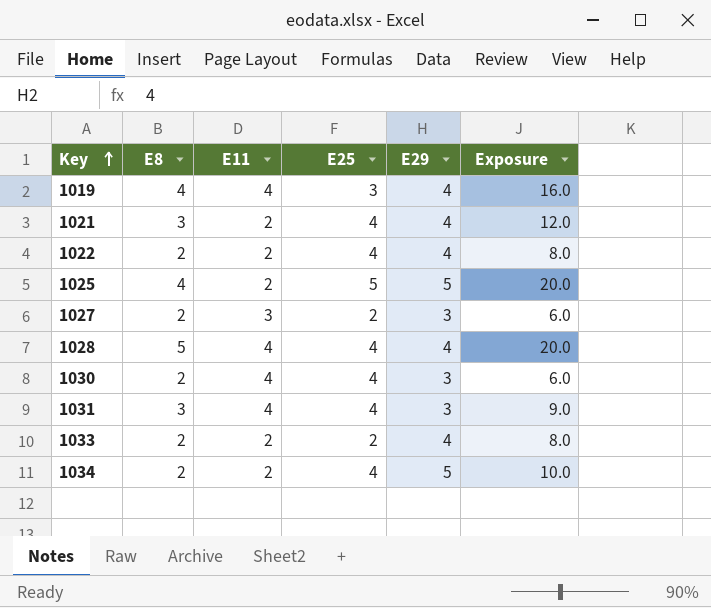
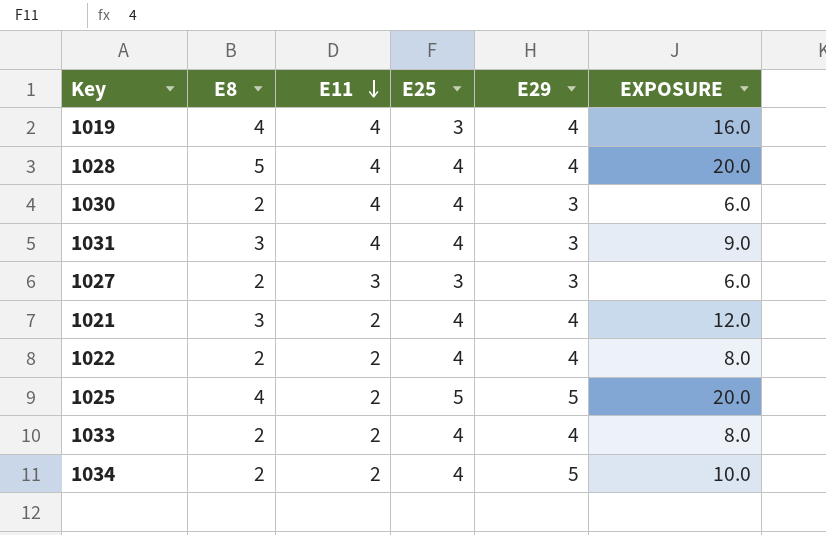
row order: Key ascending -> E11 descending
column name: Exposure -> EXPOSURE
1027 | E25: 2 -> 3
1033 | E25: 2 -> 4

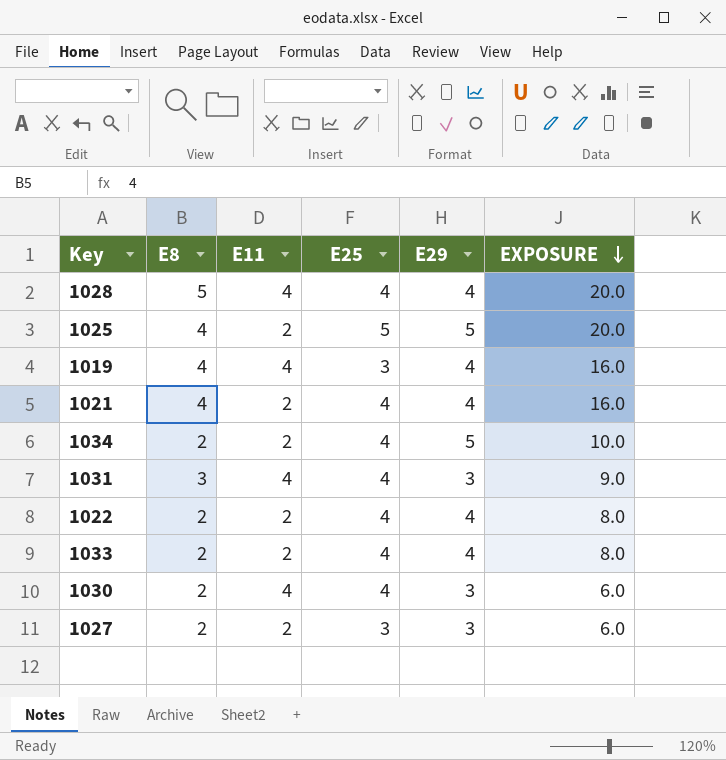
row order: E11 descending -> EXPOSURE descending
1021 | E8: 3 -> 4
1021 | EXPOSURE: 12.0 -> 16.0
1027 | E11: 3 -> 2

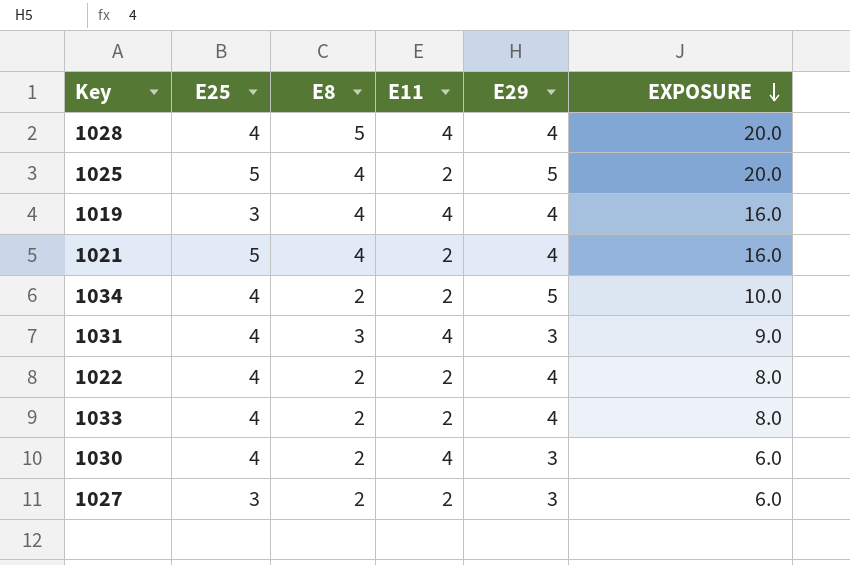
column E25 | position: 4 -> 2
1021 | E25: 4 -> 5

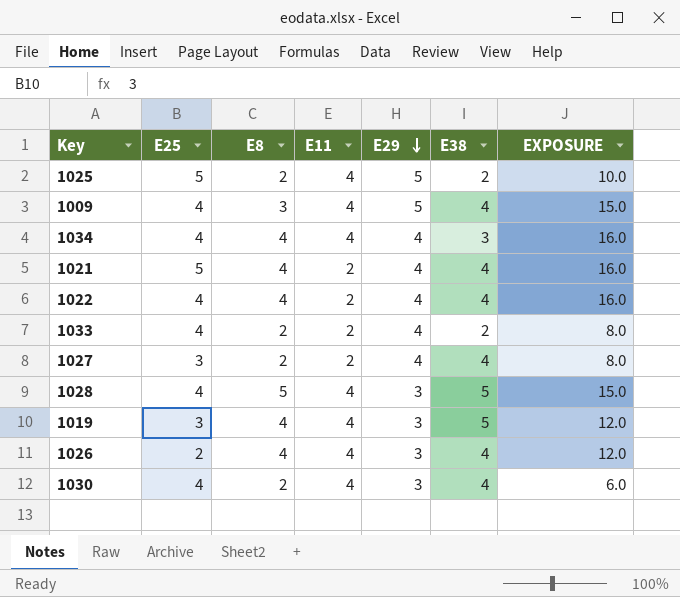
row order: EXPOSURE descending -> E29 descending
column E38 | position: none -> 6
row 1031: 4 | 3 | 4 | 3 | 9.0 -> none
1025 | E8: 4 -> 2
1025 | E11: 2 -> 4
1025 | EXPOSURE: 20.0 -> 10.0
row 1009: none -> 4 | 3 | 4 | 5 | 4 | 15.0
1034 | E8: 2 -> 4
1034 | E11: 2 -> 4
1034 | E29: 5 -> 4
1034 | EXPOSURE: 10.0 -> 16.0
1022 | E8: 2 -> 4
1022 | EXPOSURE: 8.0 -> 16.0
1027 | E29: 3 -> 4
1027 | EXPOSURE: 6.0 -> 8.0
1028 | E29: 4 -> 3
1028 | EXPOSURE: 20.0 -> 15.0
1019 | E29: 4 -> 3
1019 | EXPOSURE: 16.0 -> 12.0
row 1026: none -> 2 | 4 | 4 | 3 | 4 | 12.0

